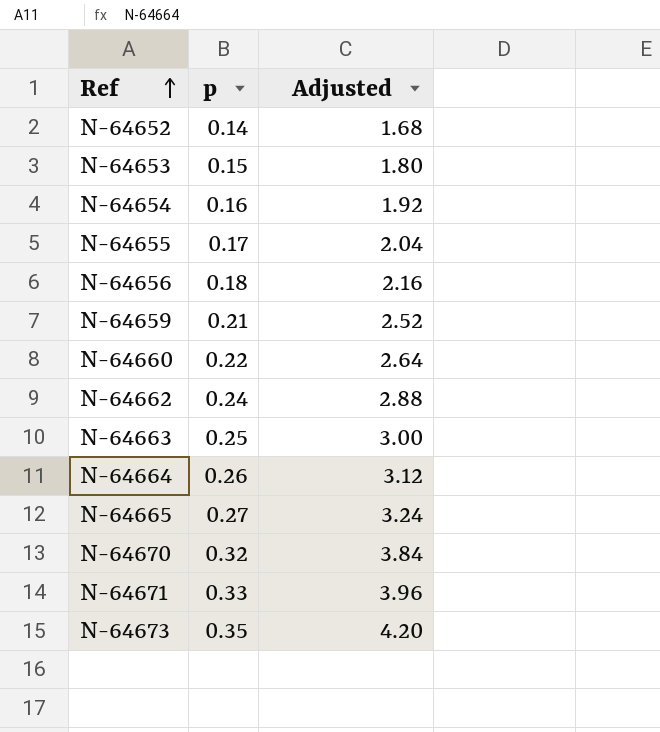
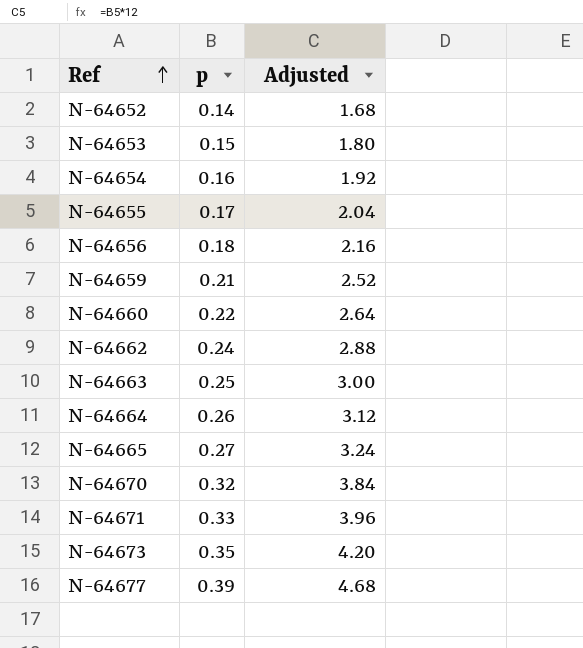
row N-64677: none -> 0.39 | 4.68

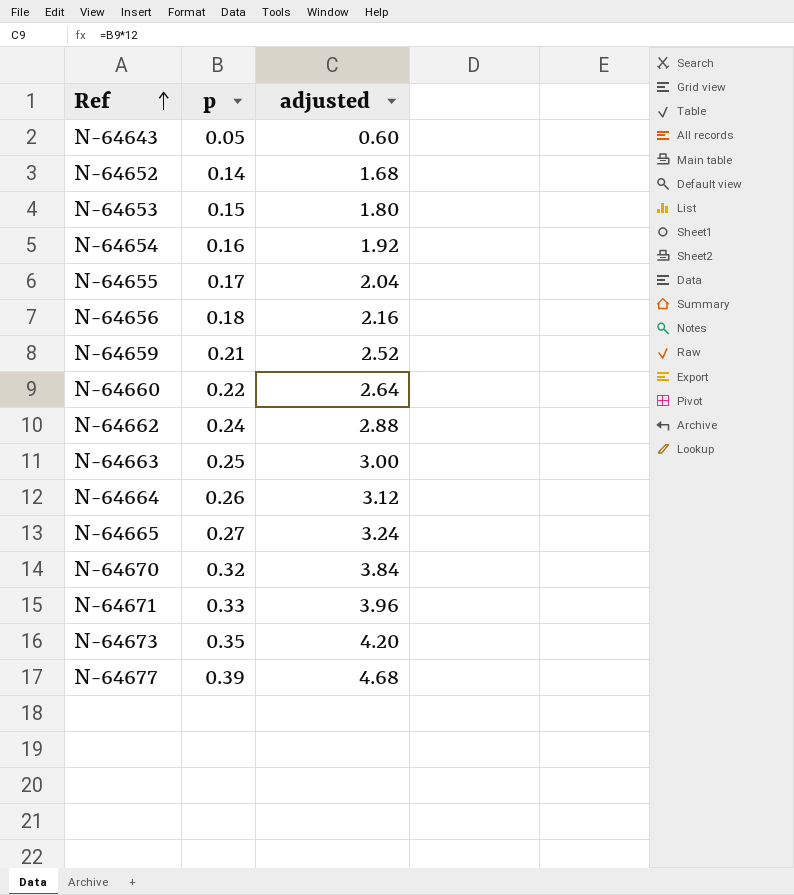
column name: Adjusted -> adjusted
row N-64643: none -> 0.05 | 0.60

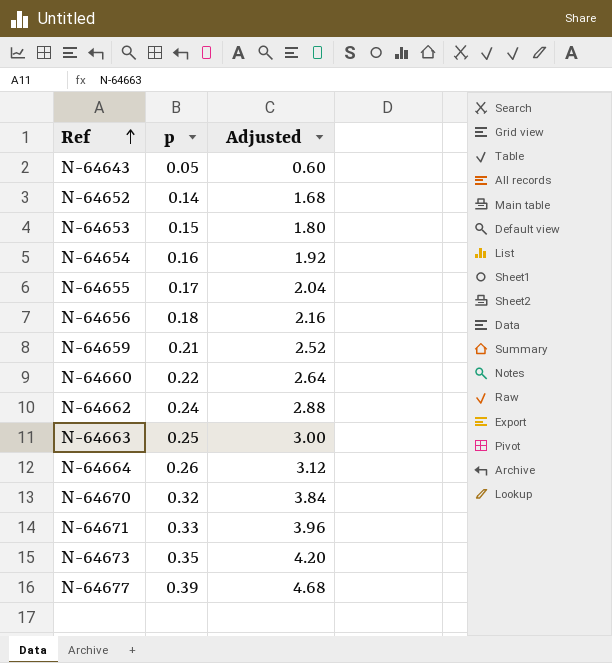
column name: adjusted -> Adjusted
row N-64665: 0.27 | 3.24 -> none

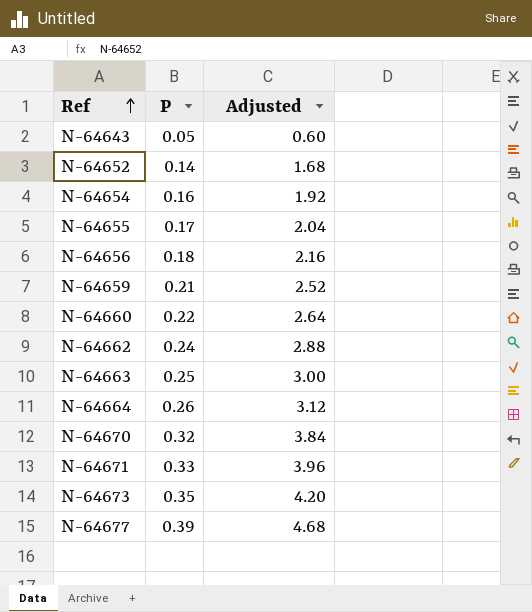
column name: p -> P
row N-64653: 0.15 | 1.80 -> none

